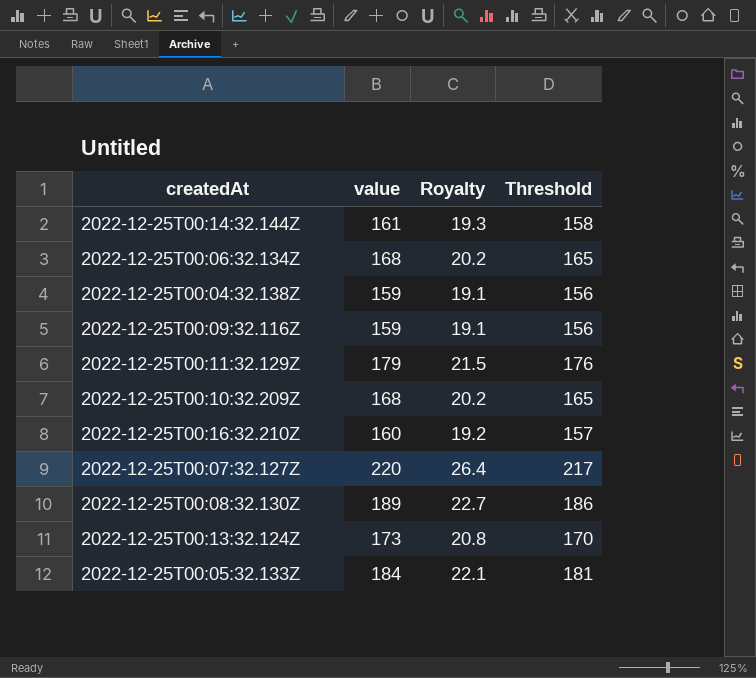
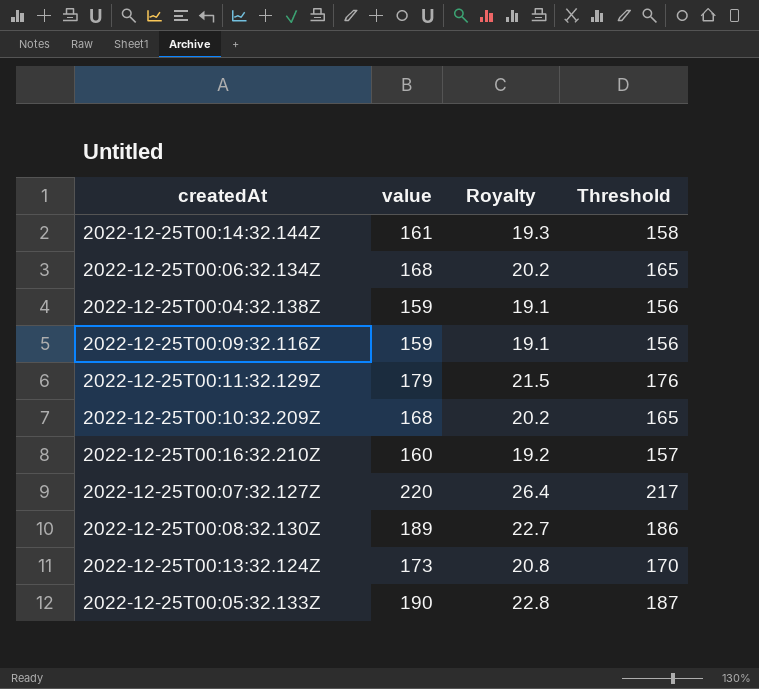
2022-12-25T00:05:32.133Z | value: 184 -> 190
2022-12-25T00:05:32.133Z | Royalty: 22.1 -> 22.8
2022-12-25T00:05:32.133Z | Threshold: 181 -> 187

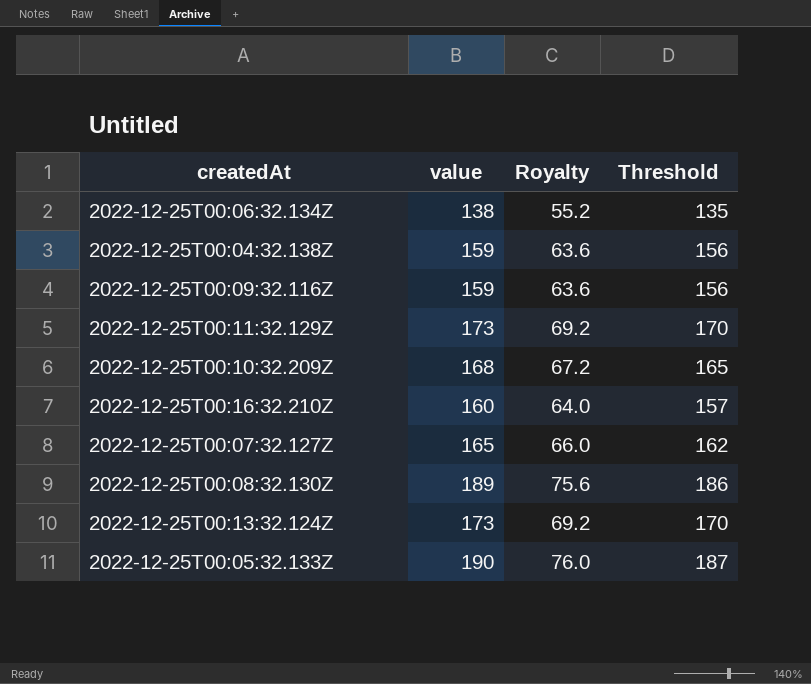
column Royalty | formula: [value] * 0.12 -> [value] * 0.4
row 2022-12-25T00:14:32.144Z: 161 | 19.3 | 158 -> none
2022-12-25T00:06:32.134Z | value: 168 -> 138
2022-12-25T00:06:32.134Z | Threshold: 165 -> 135
2022-12-25T00:11:32.129Z | value: 179 -> 173
2022-12-25T00:11:32.129Z | Threshold: 176 -> 170
2022-12-25T00:07:32.127Z | value: 220 -> 165
2022-12-25T00:07:32.127Z | Threshold: 217 -> 162

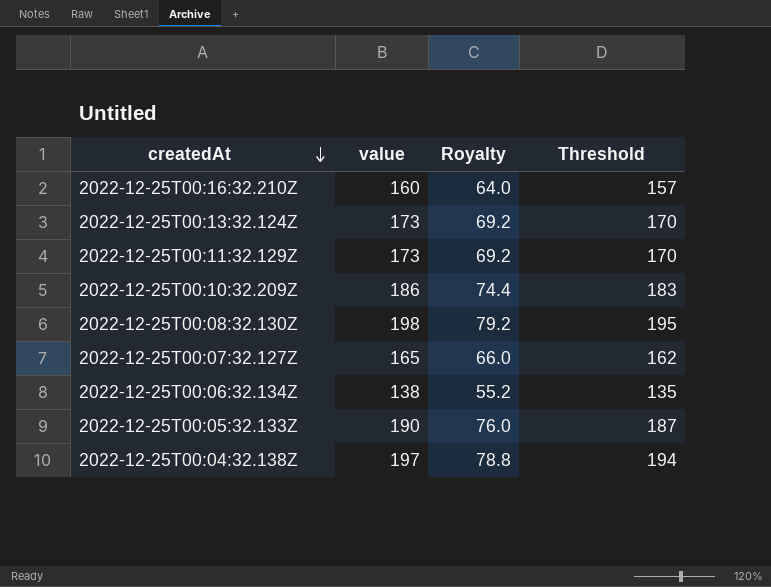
row order: none -> createdAt descending
row 2022-12-25T00:09:32.116Z: 159 | 63.6 | 156 -> none
2022-12-25T00:10:32.209Z | value: 168 -> 186
2022-12-25T00:10:32.209Z | Royalty: 67.2 -> 74.4
2022-12-25T00:10:32.209Z | Threshold: 165 -> 183
2022-12-25T00:08:32.130Z | value: 189 -> 198
2022-12-25T00:08:32.130Z | Royalty: 75.6 -> 79.2
2022-12-25T00:08:32.130Z | Threshold: 186 -> 195
2022-12-25T00:04:32.138Z | value: 159 -> 197
2022-12-25T00:04:32.138Z | Royalty: 63.6 -> 78.8
2022-12-25T00:04:32.138Z | Threshold: 156 -> 194

